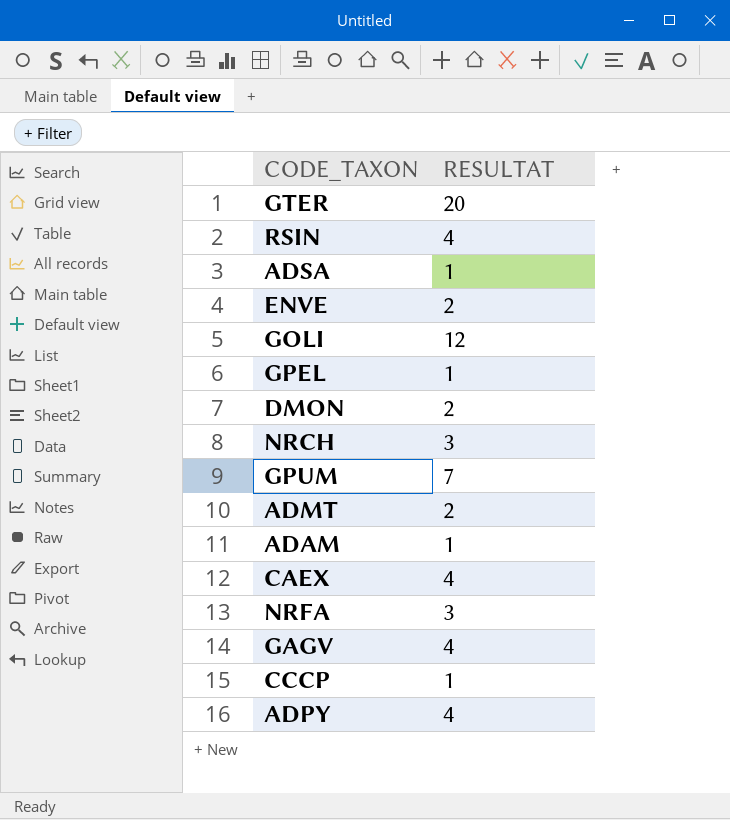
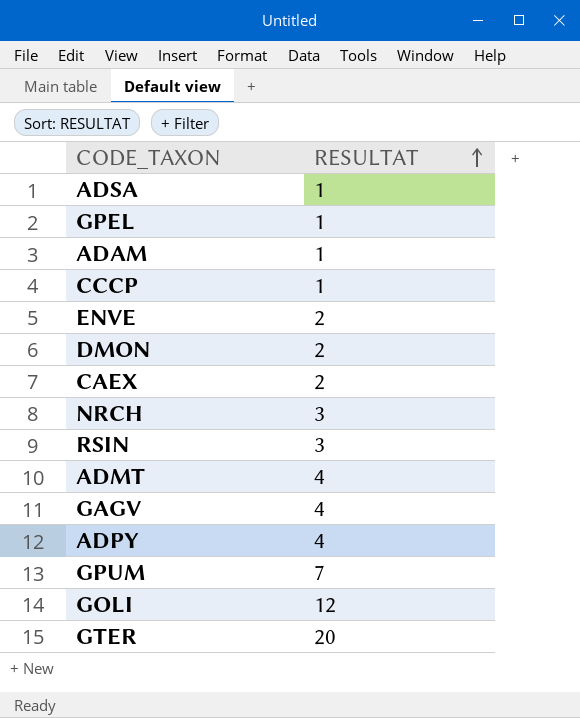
row order: none -> RESULTAT ascending
row NRFA: 3 -> none
CAEX | RESULTAT: 4 -> 2
RSIN | RESULTAT: 4 -> 3
ADMT | RESULTAT: 2 -> 4

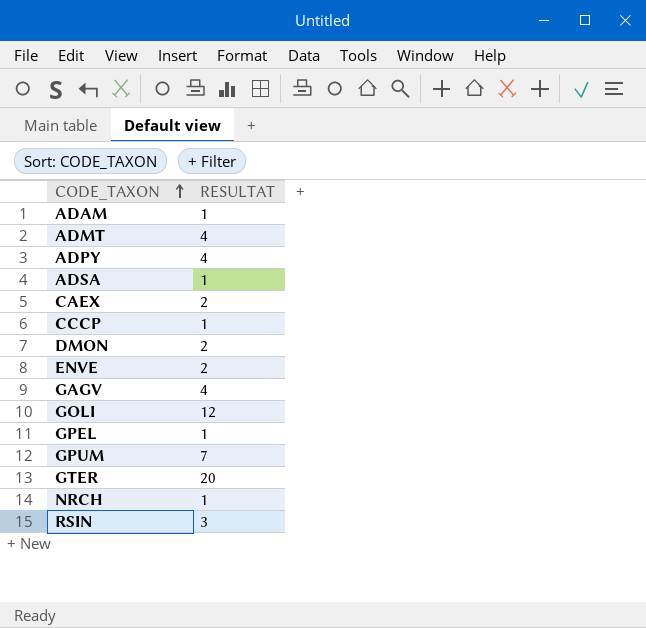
row order: RESULTAT ascending -> CODE_TAXON ascending
NRCH | RESULTAT: 3 -> 1

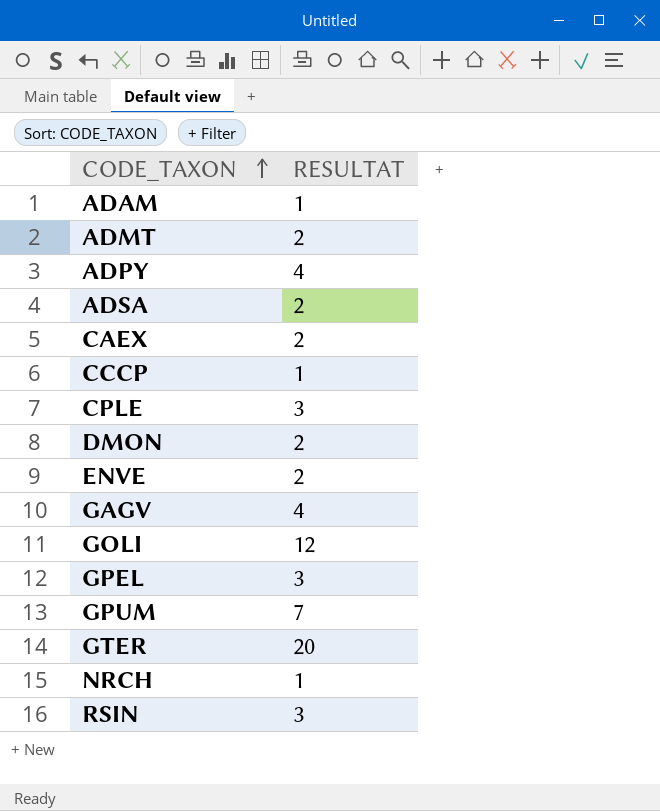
ADMT | RESULTAT: 4 -> 2
ADSA | RESULTAT: 1 -> 2
row CPLE: none -> 3
GPEL | RESULTAT: 1 -> 3

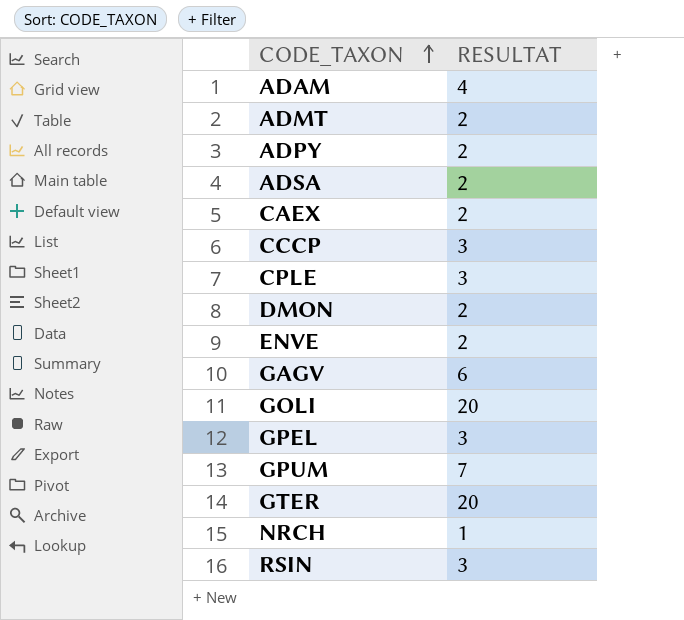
ADAM | RESULTAT: 1 -> 4
ADPY | RESULTAT: 4 -> 2
CCCP | RESULTAT: 1 -> 3
GAGV | RESULTAT: 4 -> 6
GOLI | RESULTAT: 12 -> 20

